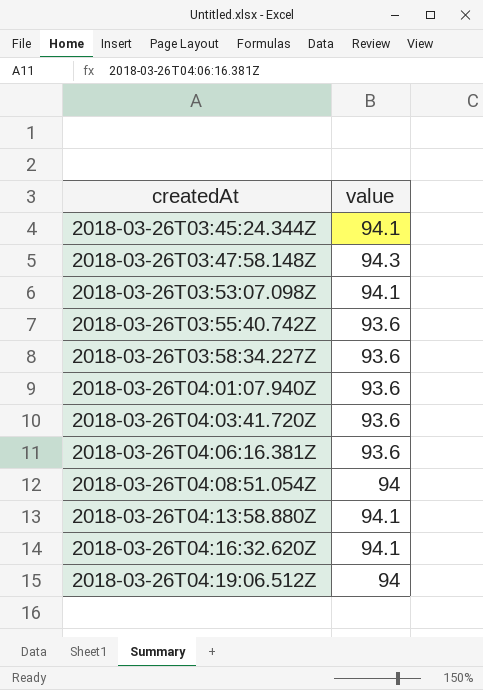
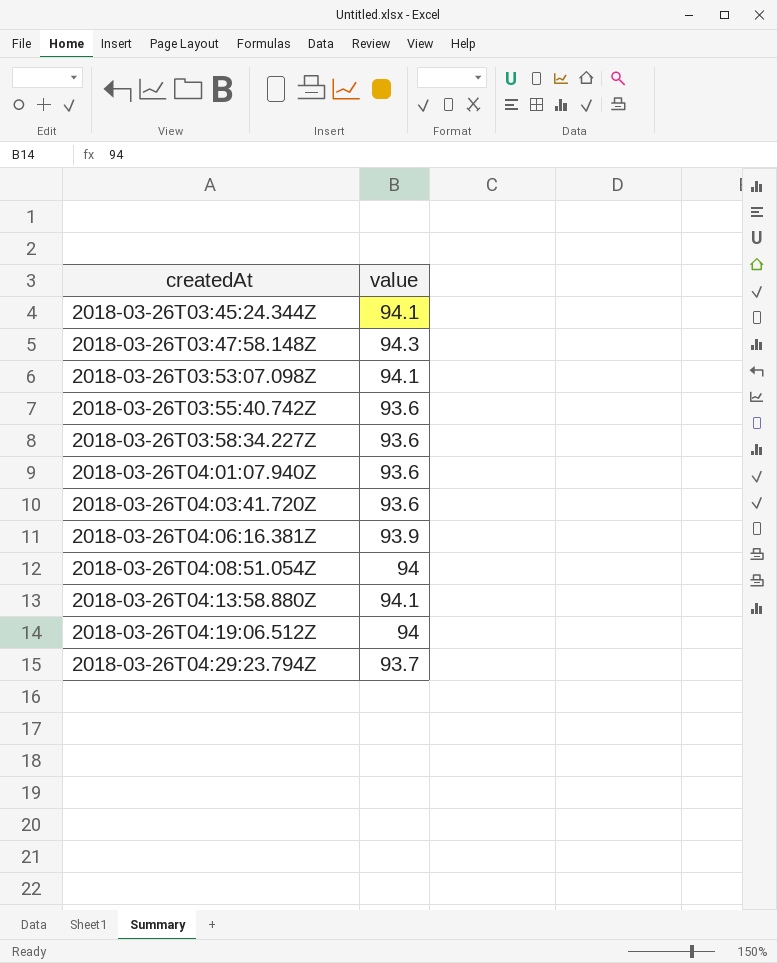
row 2018-03-26T04:16:32.620Z: 94.1 -> none
2018-03-26T04:06:16.381Z | value: 93.6 -> 93.9
row 2018-03-26T04:29:23.794Z: none -> 93.7

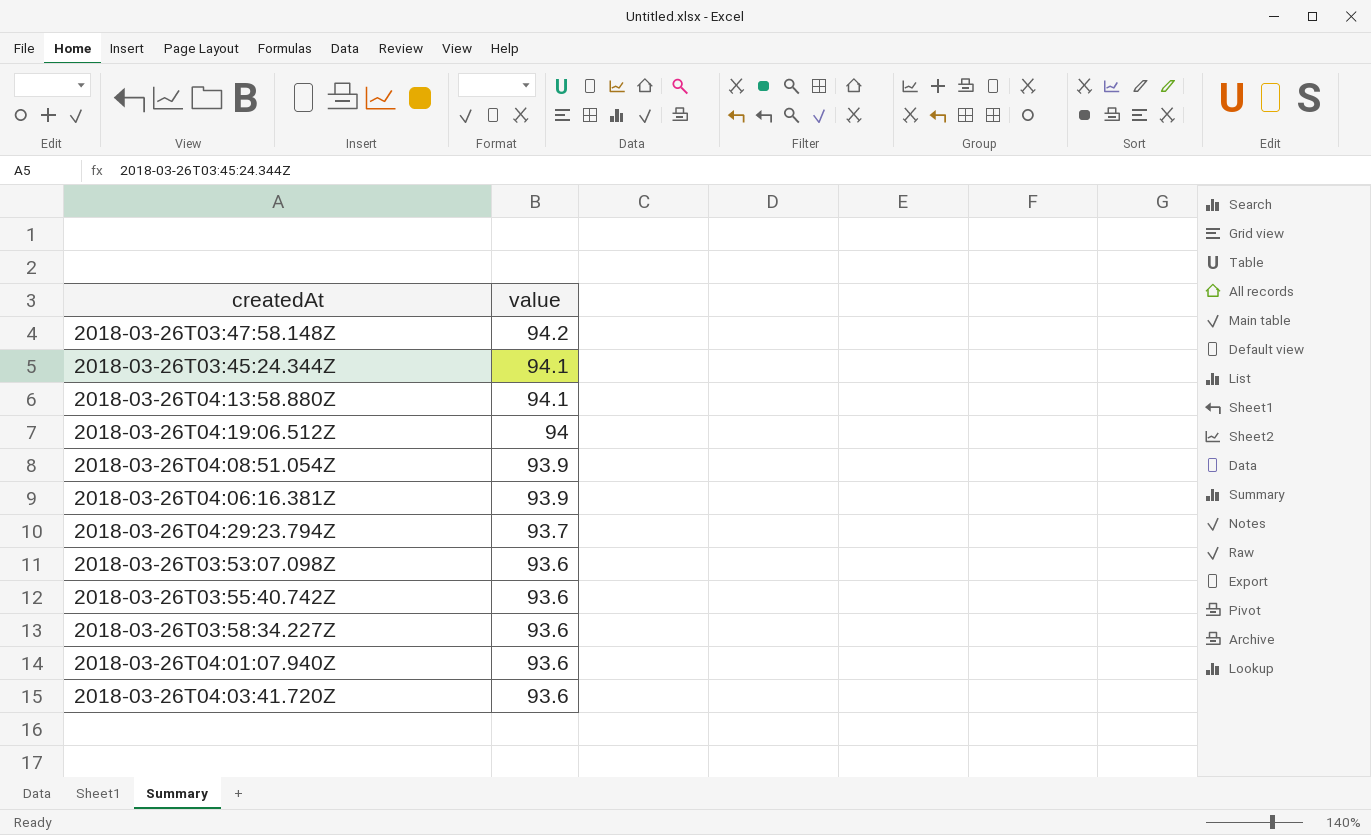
row order: createdAt ascending -> value descending
2018-03-26T03:47:58.148Z | value: 94.3 -> 94.2
2018-03-26T04:08:51.054Z | value: 94 -> 93.9
2018-03-26T03:53:07.098Z | value: 94.1 -> 93.6

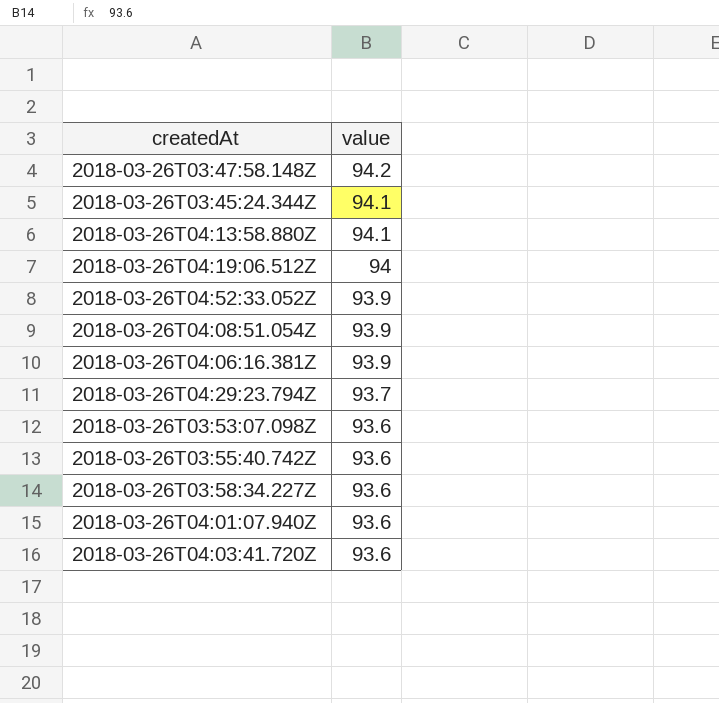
row 2018-03-26T04:52:33.052Z: none -> 93.9

